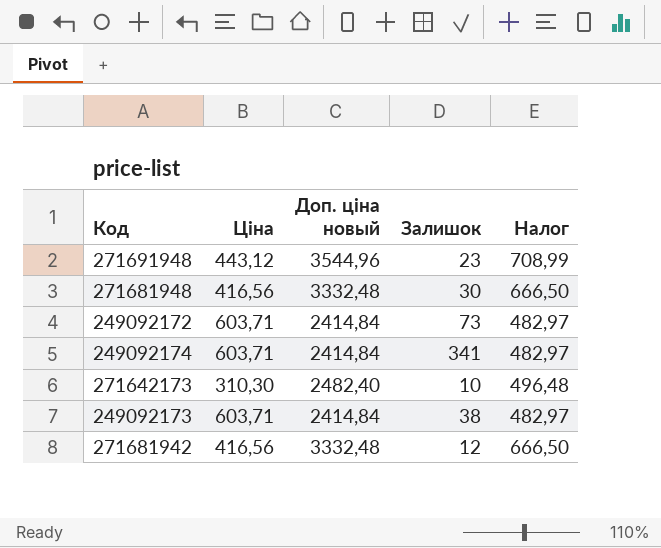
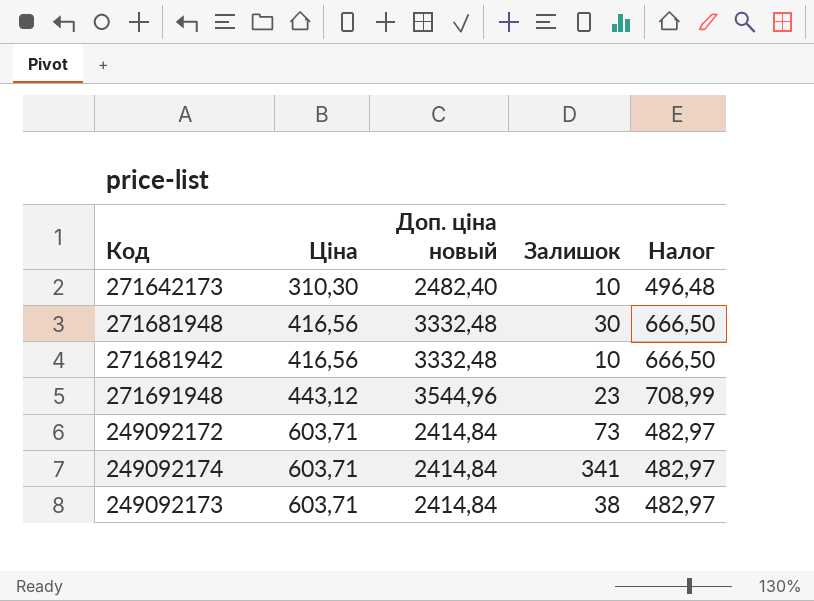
row order: none -> Ціна ascending
271681942 | Залишок: 12 -> 10

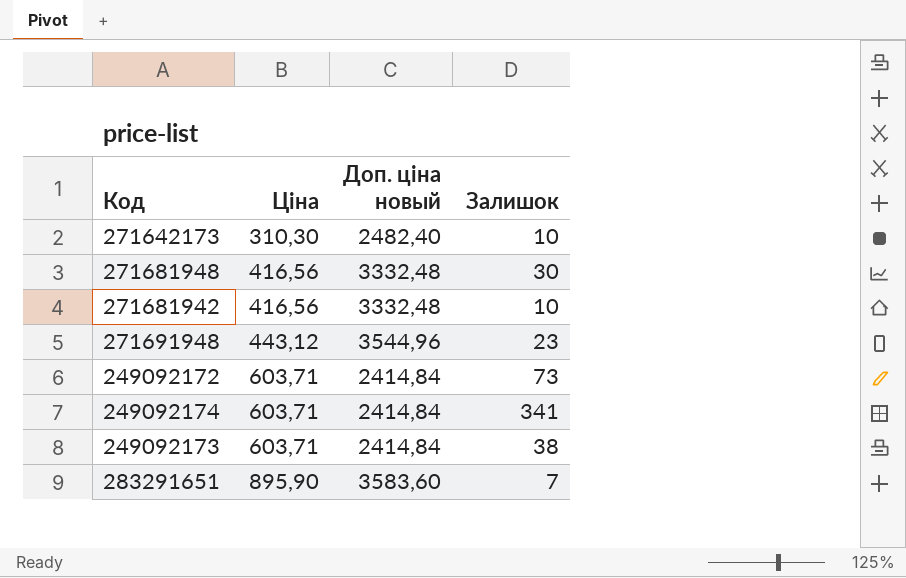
column Налог | formula: [Доп. ціна новый] * 0,2 -> none
row 283291651: none -> 895,90 | 3583,60 | 7

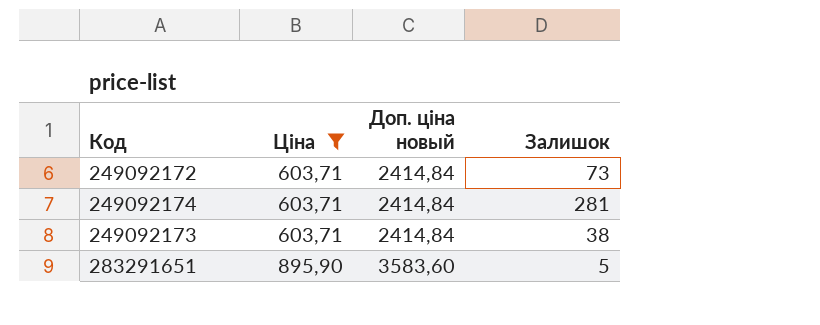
filter: none -> Ціна >= 603,71
249092174 | Залишок: 341 -> 281
283291651 | Залишок: 7 -> 5

